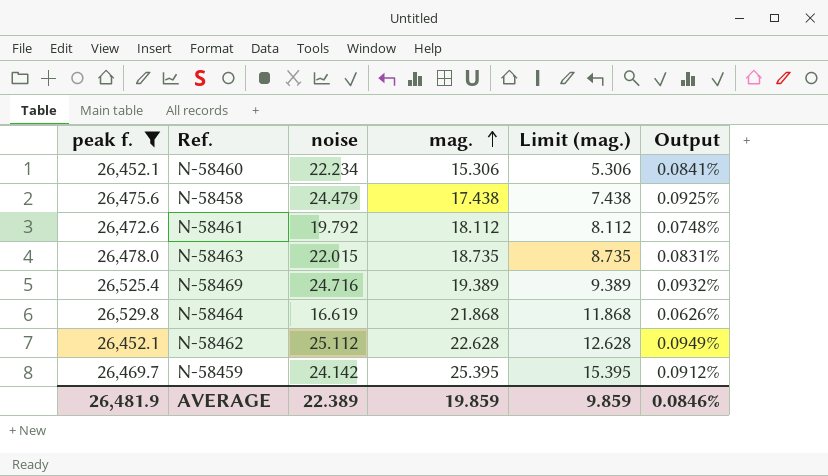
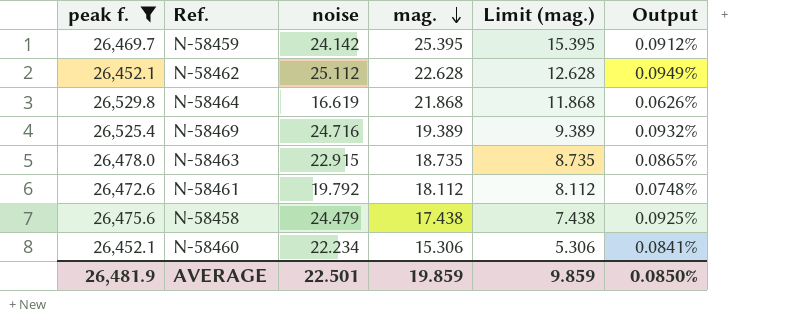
row order: mag. ascending -> mag. descending
N-58463 | noise: 22.015 -> 22.915
N-58463 | Output: 0.0831% -> 0.0865%
AVERAGE | noise: 22.389 -> 22.501
AVERAGE | Output: 0.0846% -> 0.0850%

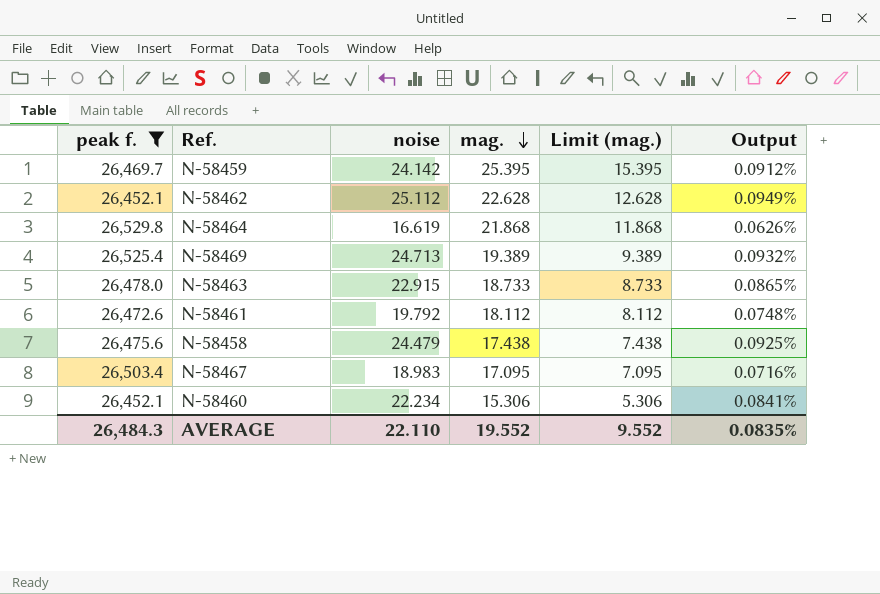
N-58469 | noise: 24.716 -> 24.713
N-58463 | mag.: 18.735 -> 18.733
N-58463 | Limit (mag.): 8.735 -> 8.733
row N-58467: none -> 26,503.4 | 18.983 | 17.095 | 7.095 | 0.0716%
AVERAGE | peak f.: 26,481.9 -> 26,484.3
AVERAGE | noise: 22.501 -> 22.110
AVERAGE | mag.: 19.859 -> 19.552
AVERAGE | Limit (mag.): 9.859 -> 9.552
AVERAGE | Output: 0.0850% -> 0.0835%

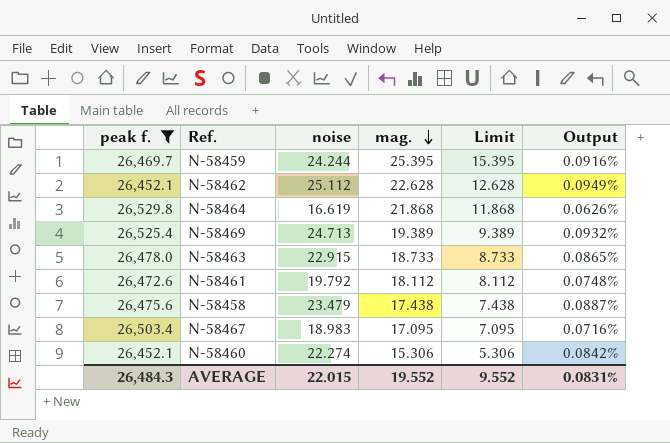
column name: Limit (mag.) -> Limit
N-58459 | noise: 24.142 -> 24.244
N-58459 | Output: 0.0912% -> 0.0916%
N-58458 | noise: 24.479 -> 23.479
N-58458 | Output: 0.0925% -> 0.0887%
N-58460 | noise: 22.234 -> 22.274
N-58460 | Output: 0.0841% -> 0.0842%
AVERAGE | noise: 22.110 -> 22.015
AVERAGE | Output: 0.0835% -> 0.0831%

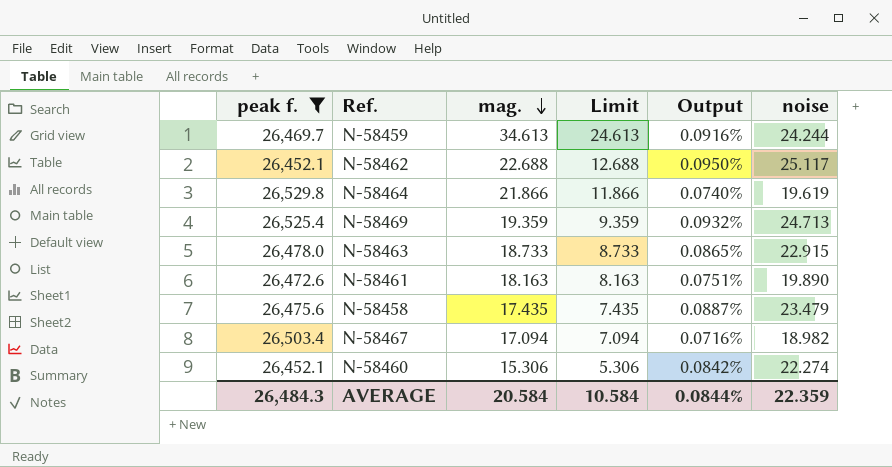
column noise | position: 3 -> 6
N-58459 | mag.: 25.395 -> 34.613
N-58459 | Limit: 15.395 -> 24.613
N-58462 | mag.: 22.628 -> 22.688
N-58462 | Limit: 12.628 -> 12.688
N-58462 | Output: 0.0949% -> 0.0950%
N-58462 | noise: 25.112 -> 25.117
N-58464 | mag.: 21.868 -> 21.866
N-58464 | Limit: 11.868 -> 11.866
N-58464 | Output: 0.0626% -> 0.0740%
N-58464 | noise: 16.619 -> 19.619
N-58469 | mag.: 19.389 -> 19.359
N-58469 | Limit: 9.389 -> 9.359
N-58461 | mag.: 18.112 -> 18.163
N-58461 | Limit: 8.112 -> 8.163
N-58461 | Output: 0.0748% -> 0.0751%
N-58461 | noise: 19.792 -> 19.890
N-58458 | mag.: 17.438 -> 17.435
N-58458 | Limit: 7.438 -> 7.435
N-58467 | mag.: 17.095 -> 17.094
N-58467 | Limit: 7.095 -> 7.094
N-58467 | noise: 18.983 -> 18.982
AVERAGE | mag.: 19.552 -> 20.584
AVERAGE | Limit: 9.552 -> 10.584
AVERAGE | Output: 0.0831% -> 0.0844%
AVERAGE | noise: 22.015 -> 22.359

